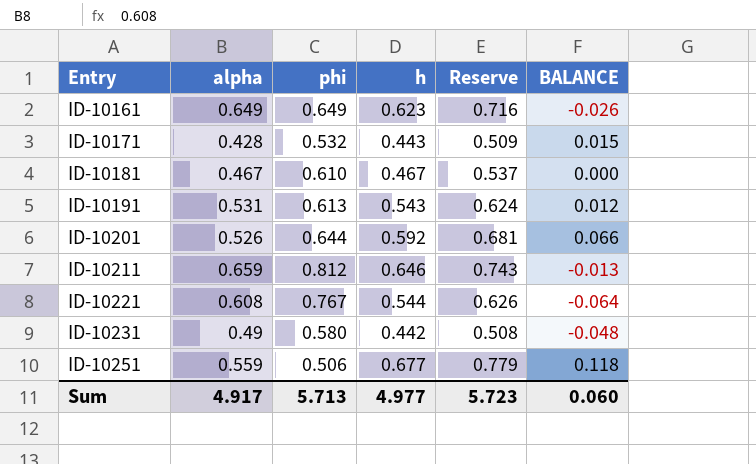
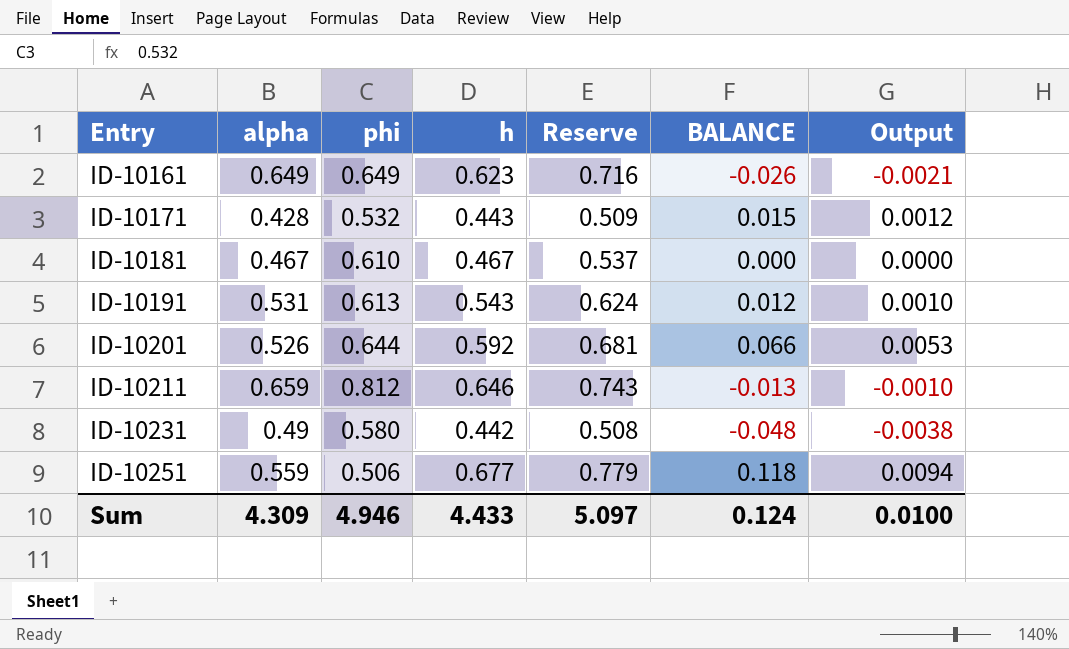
column Output | formula: none -> [BALANCE] * 0.08
row ID-10221: 0.608 | 0.767 | 0.544 | 0.626 | -0.064 -> none
Sum | alpha: 4.917 -> 4.309
Sum | phi: 5.713 -> 4.946
Sum | h: 4.977 -> 4.433
Sum | Reserve: 5.723 -> 5.097
Sum | BALANCE: 0.060 -> 0.124

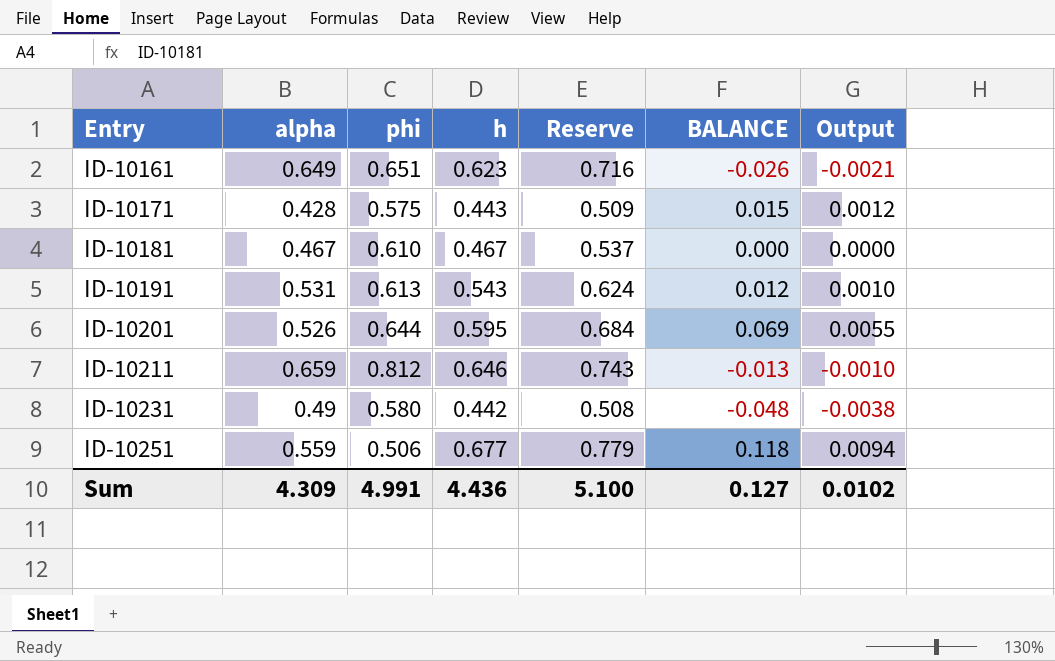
ID-10161 | phi: 0.649 -> 0.651
ID-10171 | phi: 0.532 -> 0.575
ID-10201 | h: 0.592 -> 0.595
ID-10201 | Reserve: 0.681 -> 0.684
ID-10201 | BALANCE: 0.066 -> 0.069
ID-10201 | Output: 0.0053 -> 0.0055
Sum | phi: 4.946 -> 4.991
Sum | h: 4.433 -> 4.436
Sum | Reserve: 5.097 -> 5.100
Sum | BALANCE: 0.124 -> 0.127
Sum | Output: 0.0100 -> 0.0102

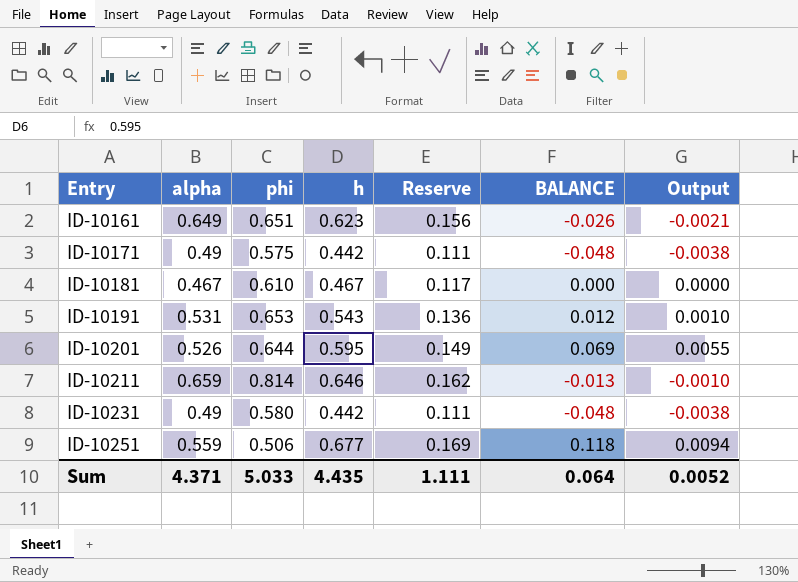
column Reserve | formula: [h] * 1.15 -> [h] * 0.25
ID-10171 | alpha: 0.428 -> 0.49
ID-10171 | h: 0.443 -> 0.442
ID-10171 | BALANCE: 0.015 -> -0.048
ID-10171 | Output: 0.0012 -> -0.0038
ID-10191 | phi: 0.613 -> 0.653
ID-10211 | phi: 0.812 -> 0.814
Sum | alpha: 4.309 -> 4.371
Sum | phi: 4.991 -> 5.033
Sum | h: 4.436 -> 4.435
Sum | Reserve: 5.100 -> 1.111
Sum | BALANCE: 0.127 -> 0.064
Sum | Output: 0.0102 -> 0.0052

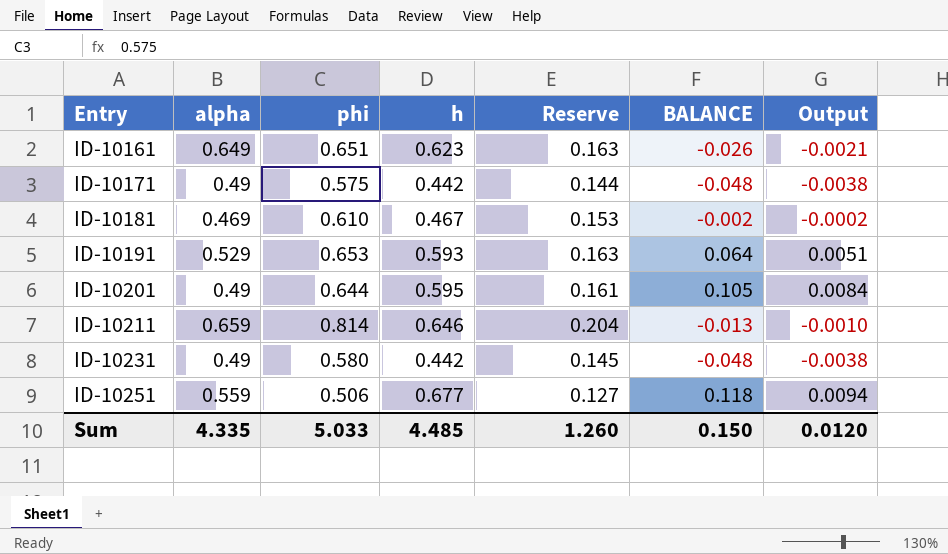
column Reserve | formula: [h] * 0.25 -> [phi] * 0.25
ID-10181 | alpha: 0.467 -> 0.469
ID-10181 | BALANCE: 0.000 -> -0.002
ID-10181 | Output: 0.0000 -> -0.0002
ID-10191 | alpha: 0.531 -> 0.529
ID-10191 | h: 0.543 -> 0.593
ID-10191 | BALANCE: 0.012 -> 0.064
ID-10191 | Output: 0.0010 -> 0.0051
ID-10201 | alpha: 0.526 -> 0.49
ID-10201 | BALANCE: 0.069 -> 0.105
ID-10201 | Output: 0.0055 -> 0.0084
Sum | alpha: 4.371 -> 4.335
Sum | h: 4.435 -> 4.485
Sum | Reserve: 1.111 -> 1.260
Sum | BALANCE: 0.064 -> 0.150
Sum | Output: 0.0052 -> 0.0120

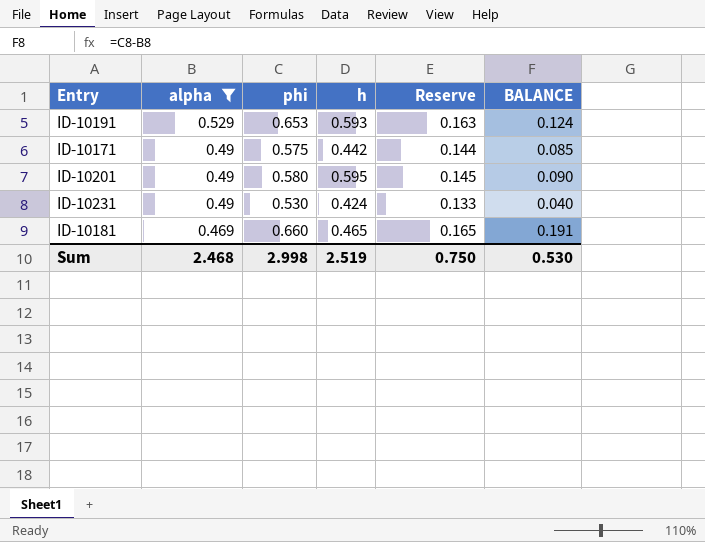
filter: none -> alpha <= 0.529
row order: Entry ascending -> alpha descending
column Output | formula: [BALANCE] * 0.08 -> none
column BALANCE | formula: [h] - [alpha] -> [phi] - [alpha]
ID-10201 | phi: 0.644 -> 0.580
ID-10201 | Reserve: 0.161 -> 0.145
ID-10231 | phi: 0.580 -> 0.530
ID-10231 | h: 0.442 -> 0.424
ID-10231 | Reserve: 0.145 -> 0.133
ID-10181 | phi: 0.610 -> 0.660
ID-10181 | h: 0.467 -> 0.465
ID-10181 | Reserve: 0.153 -> 0.165
Sum | alpha: 4.335 -> 2.468
Sum | phi: 5.033 -> 2.998
Sum | h: 4.485 -> 2.519
Sum | Reserve: 1.260 -> 0.750
Sum | BALANCE: 0.150 -> 0.530

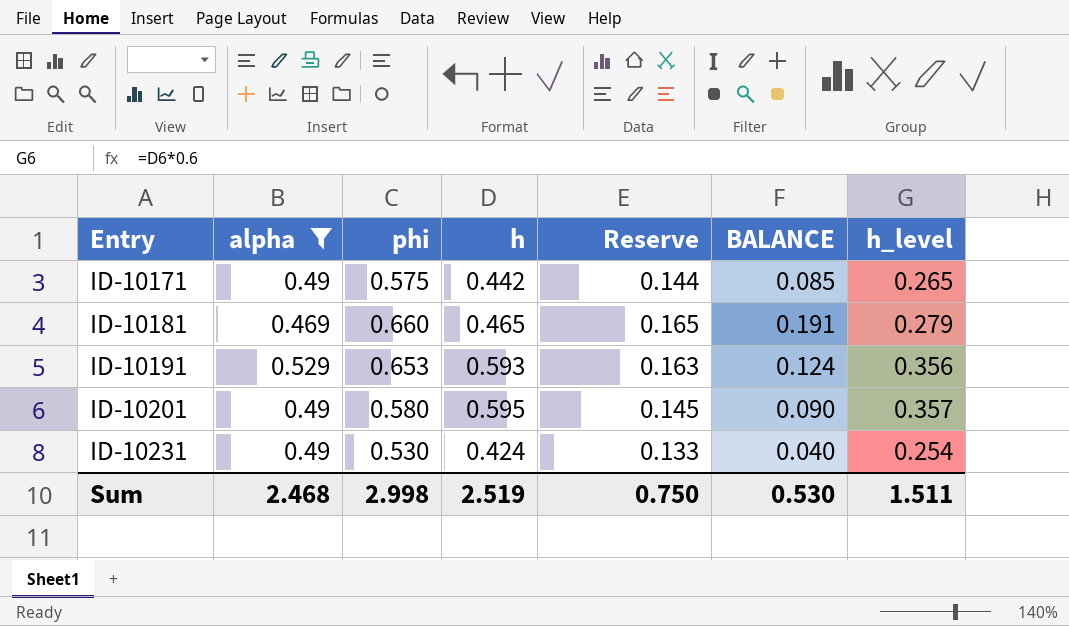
row order: alpha descending -> Entry ascending
column h_level | formula: none -> [h] * 0.6

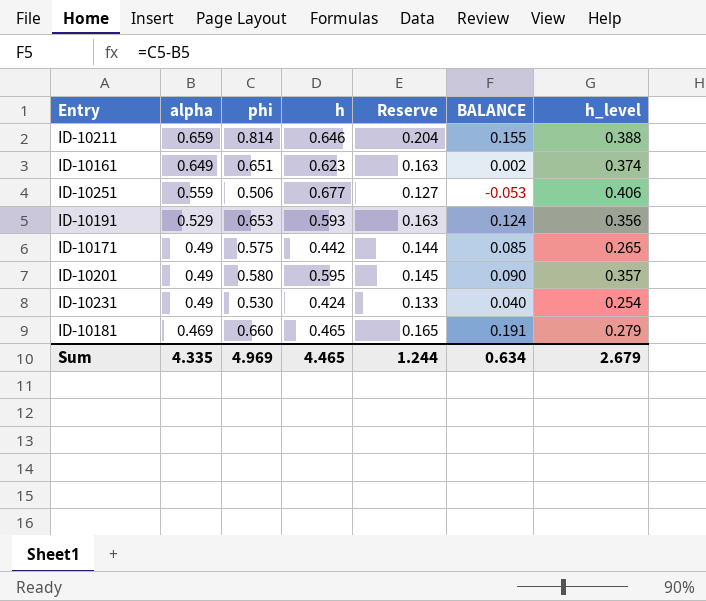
filter: alpha <= 0.529 -> none
row order: Entry ascending -> alpha descending
Sum | alpha: 2.468 -> 4.335
Sum | phi: 2.998 -> 4.969
Sum | h: 2.519 -> 4.465
Sum | Reserve: 0.750 -> 1.244
Sum | BALANCE: 0.530 -> 0.634
Sum | h_level: 1.511 -> 2.679

